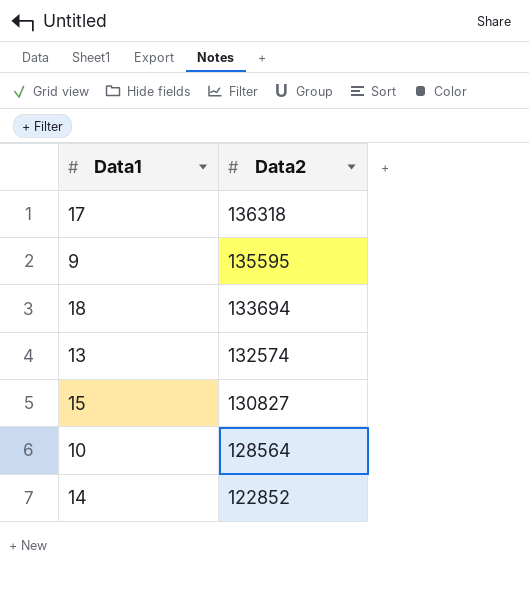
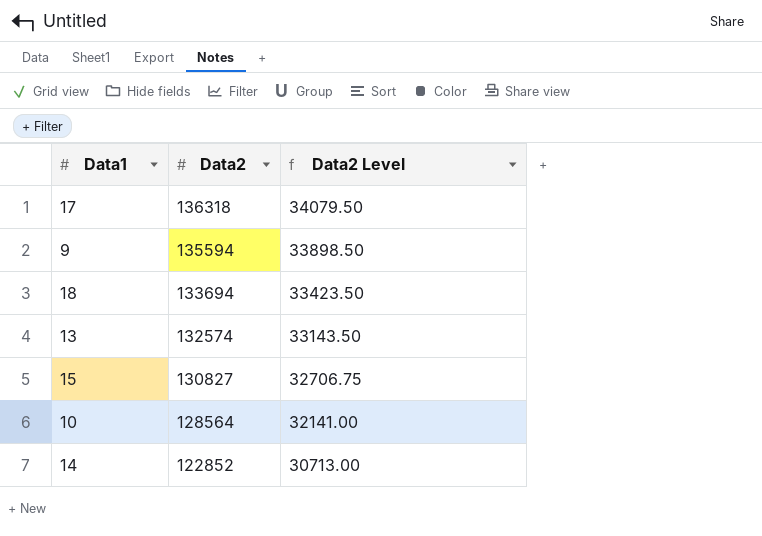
column Data2 Level | formula: none -> [Data2] * 0.25
9 | Data2: 135595 -> 135594

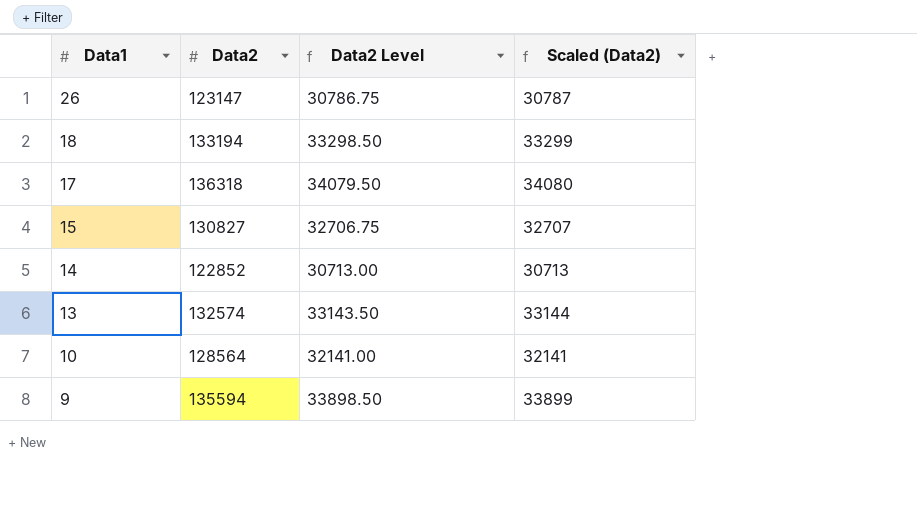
row order: Data2 descending -> Data1 descending
column Scaled (Data2) | formula: none -> [Data2] * 0.25
row 26: none -> 123147 | 30786.75 | 30787
18 | Data2: 133694 -> 133194
18 | Data2 Level: 33423.50 -> 33298.50

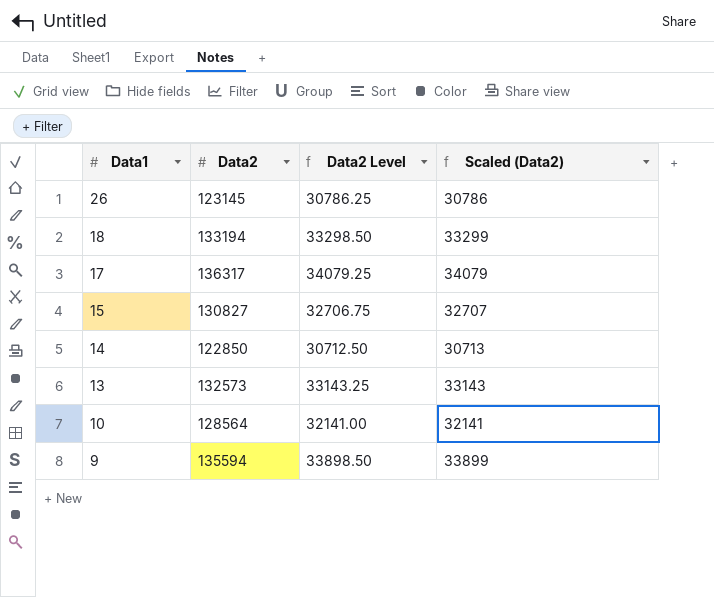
26 | Data2: 123147 -> 123145
26 | Data2 Level: 30786.75 -> 30786.25
26 | Scaled (Data2): 30787 -> 30786
17 | Data2: 136318 -> 136317
17 | Data2 Level: 34079.50 -> 34079.25
17 | Scaled (Data2): 34080 -> 34079
14 | Data2: 122852 -> 122850
14 | Data2 Level: 30713.00 -> 30712.50
13 | Data2: 132574 -> 132573
13 | Data2 Level: 33143.50 -> 33143.25
13 | Scaled (Data2): 33144 -> 33143

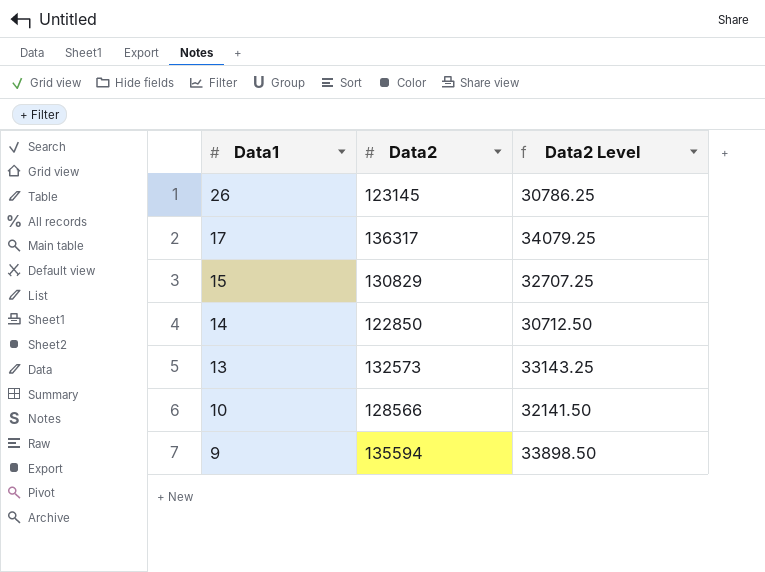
column Scaled (Data2) | formula: [Data2] * 0.25 -> none
row 18: 133194 | 33298.50 | 33299 -> none
15 | Data2: 130827 -> 130829
15 | Data2 Level: 32706.75 -> 32707.25
10 | Data2: 128564 -> 128566
10 | Data2 Level: 32141.00 -> 32141.50

